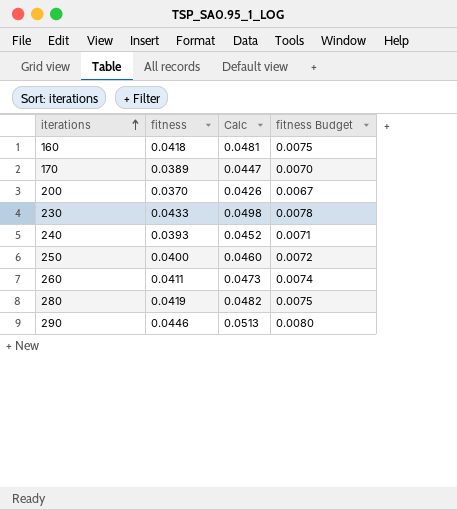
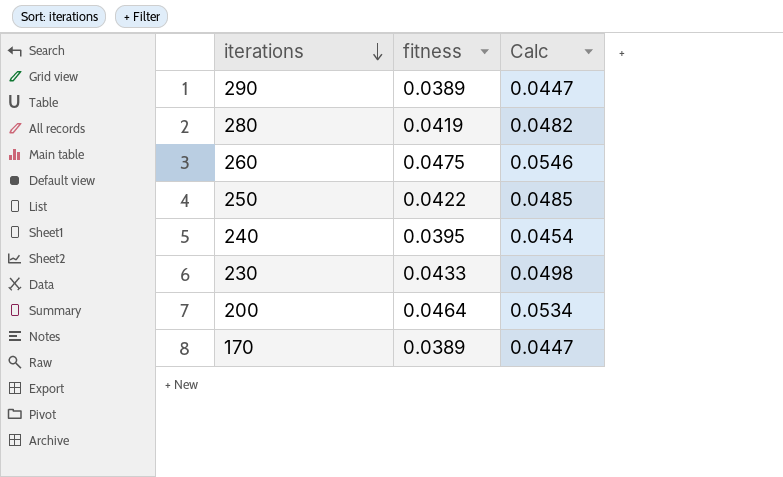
row order: iterations ascending -> iterations descending
column fitness Budget | formula: [fitness] * 0.18 -> none
row 160: 0.0418 | 0.0481 | 0.0075 -> none
290 | fitness: 0.0446 -> 0.0389
290 | Calc: 0.0513 -> 0.0447
260 | fitness: 0.0411 -> 0.0475
260 | Calc: 0.0473 -> 0.0546
250 | fitness: 0.0400 -> 0.0422
250 | Calc: 0.0460 -> 0.0485
240 | fitness: 0.0393 -> 0.0395
240 | Calc: 0.0452 -> 0.0454
200 | fitness: 0.0370 -> 0.0464
200 | Calc: 0.0426 -> 0.0534

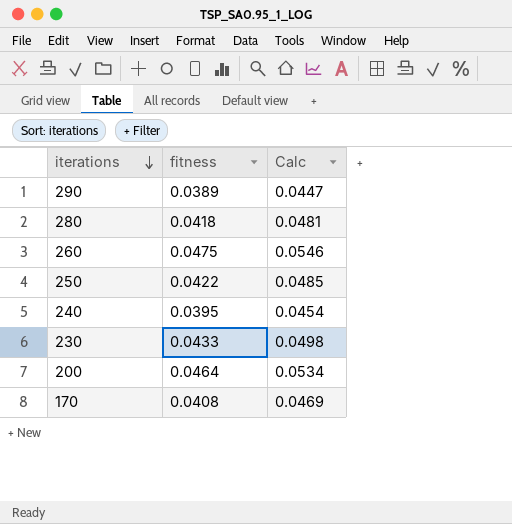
280 | fitness: 0.0419 -> 0.0418
280 | Calc: 0.0482 -> 0.0481
170 | fitness: 0.0389 -> 0.0408
170 | Calc: 0.0447 -> 0.0469

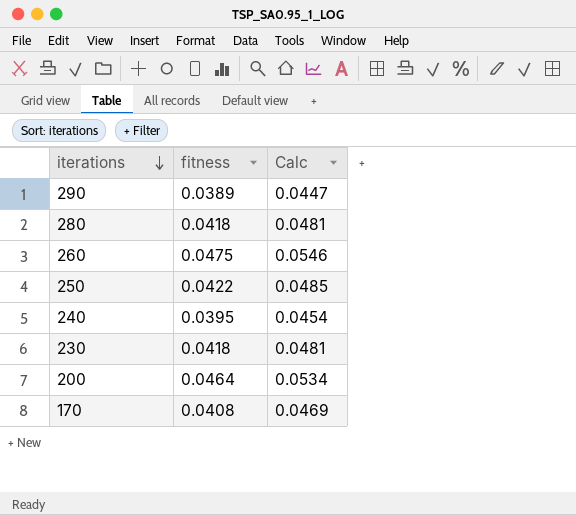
230 | fitness: 0.0433 -> 0.0418
230 | Calc: 0.0498 -> 0.0481

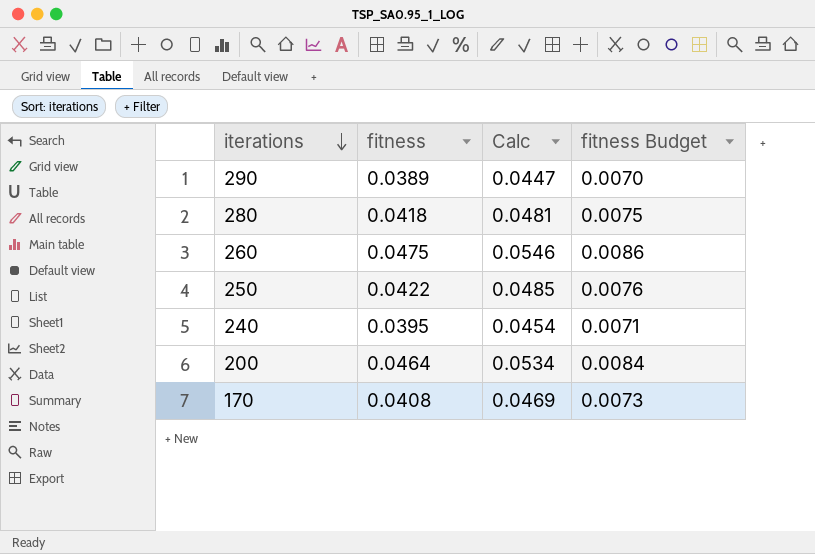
column fitness Budget | formula: none -> [fitness] * 0.18
row 230: 0.0418 | 0.0481 -> none

